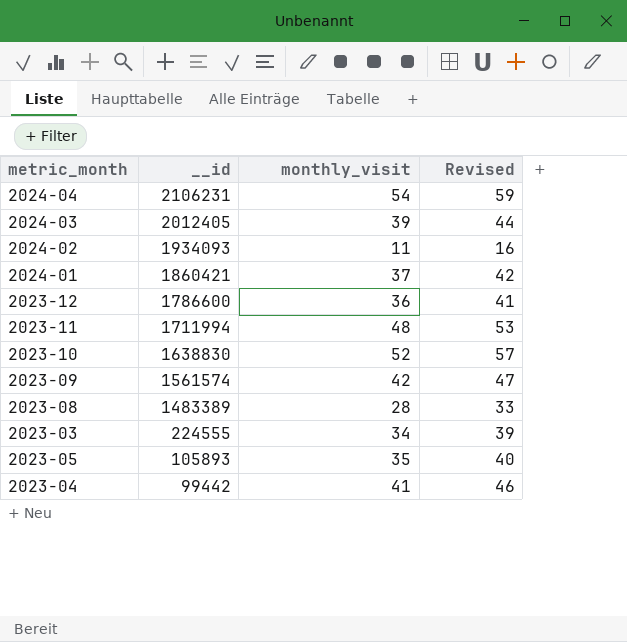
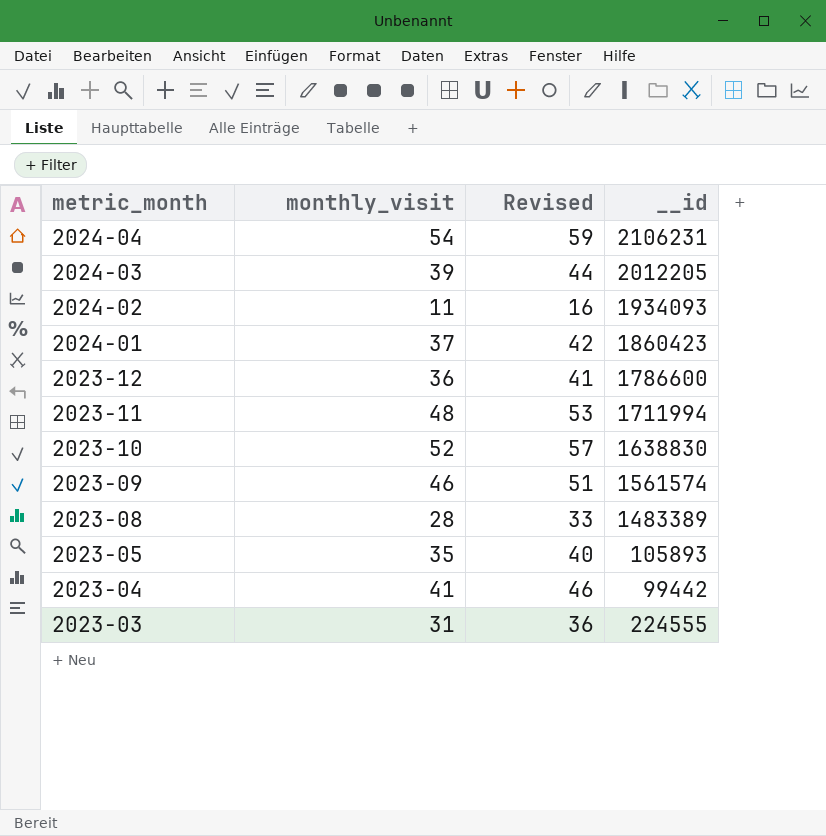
row order: __id descending -> metric_month descending
column __id | position: 2 -> 4
2024-03 | __id: 2012405 -> 2012205
2024-01 | __id: 1860421 -> 1860423
2023-09 | monthly_visit: 42 -> 46
2023-09 | Revised: 47 -> 51
2023-03 | monthly_visit: 34 -> 31
2023-03 | Revised: 39 -> 36

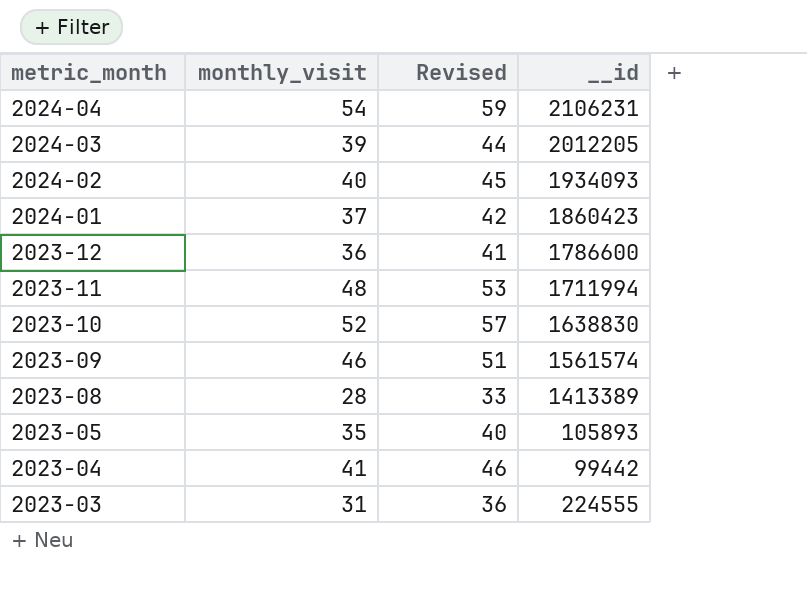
2024-02 | monthly_visit: 11 -> 40
2024-02 | Revised: 16 -> 45
2023-08 | __id: 1483389 -> 1413389

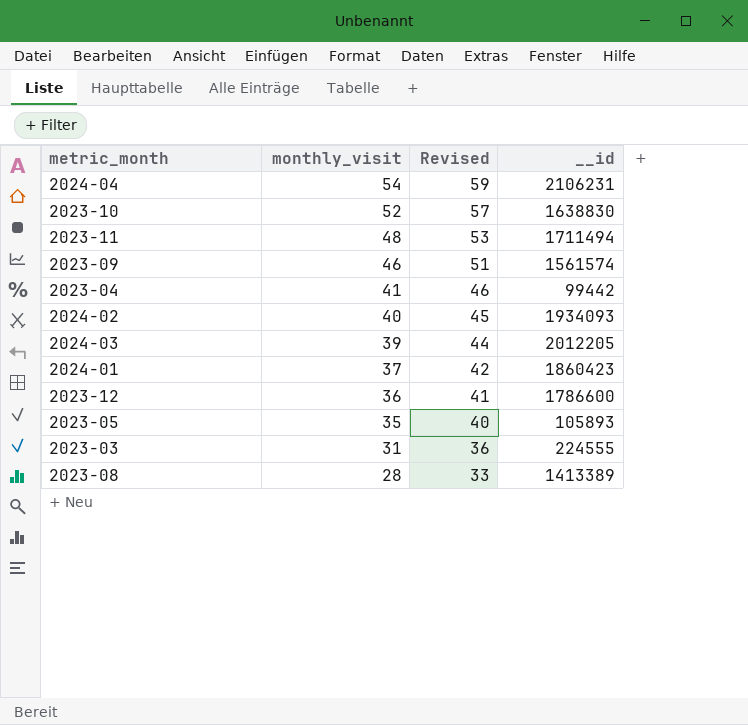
row order: metric_month descending -> monthly_visit descending
2023-11 | __id: 1711994 -> 1711494

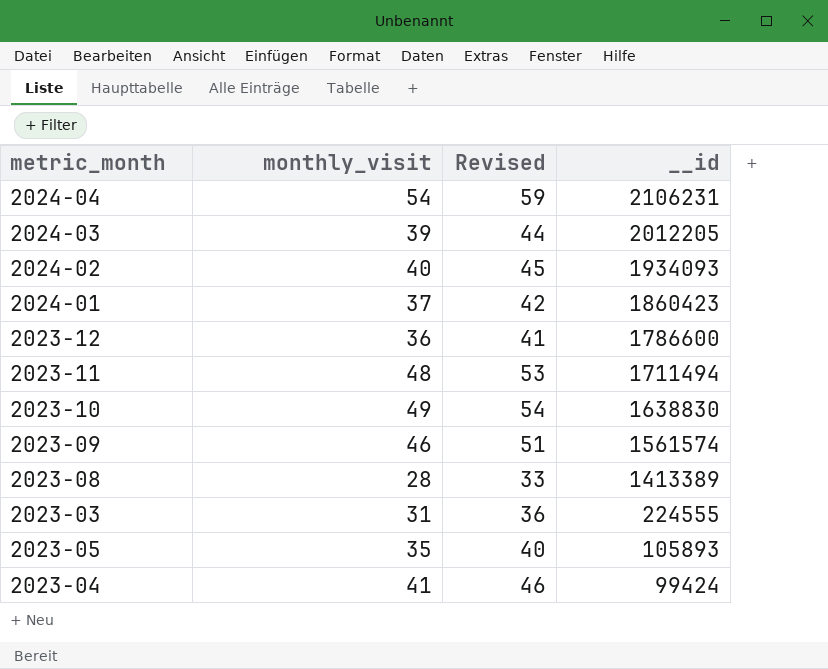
row order: monthly_visit descending -> __id descending
2023-10 | monthly_visit: 52 -> 49
2023-10 | Revised: 57 -> 54
2023-04 | __id: 99442 -> 99424

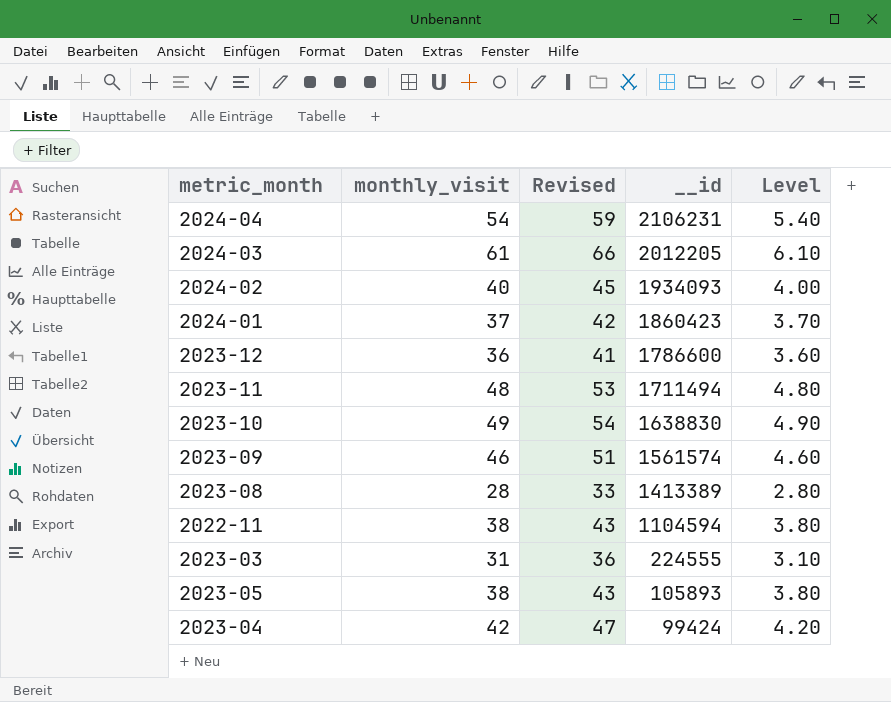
column Level | formula: none -> [monthly_visit] * 0.1
2024-03 | monthly_visit: 39 -> 61
2024-03 | Revised: 44 -> 66
row 2022-11: none -> 38 | 43 | 1104594 | 3.80
2023-05 | monthly_visit: 35 -> 38
2023-05 | Revised: 40 -> 43
2023-04 | monthly_visit: 41 -> 42
2023-04 | Revised: 46 -> 47

